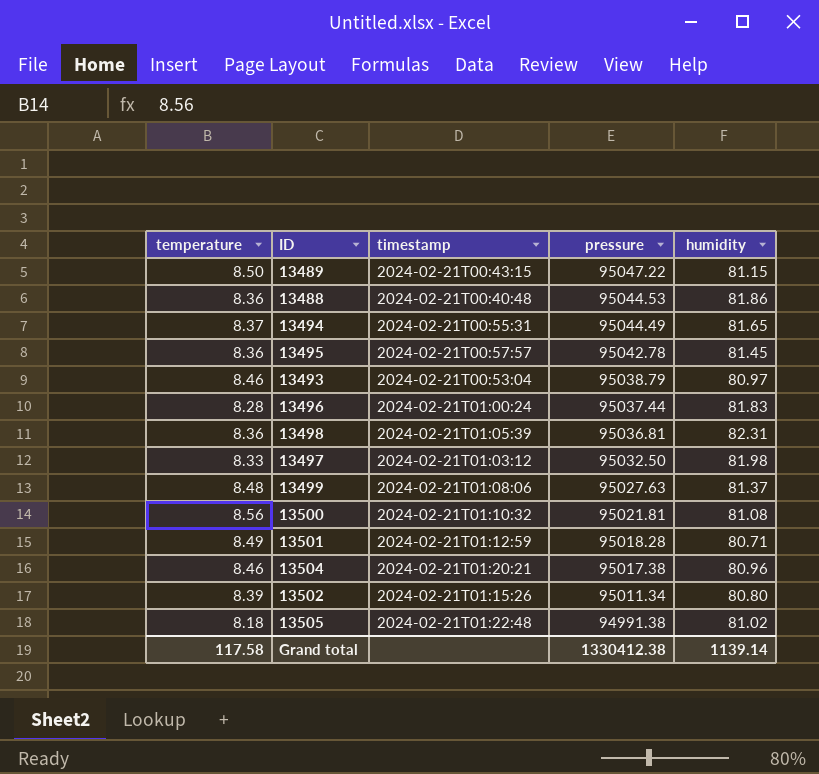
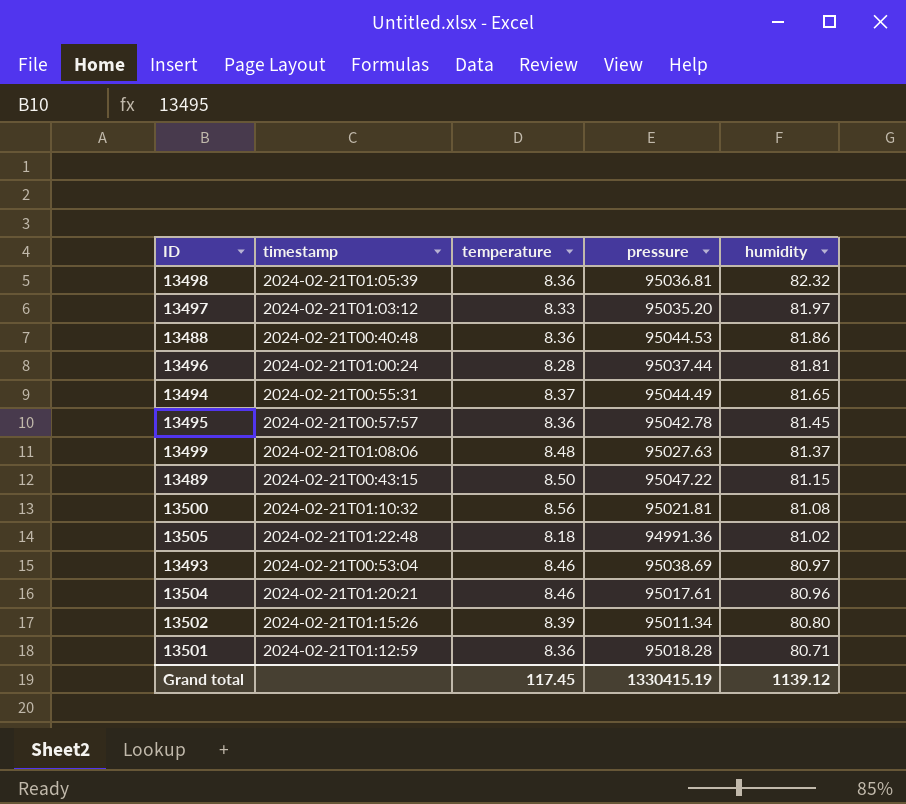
row order: pressure descending -> humidity descending
column temperature | position: 1 -> 3
13498 | humidity: 82.31 -> 82.32
13497 | pressure: 95032.50 -> 95035.20
13497 | humidity: 81.98 -> 81.97
13496 | humidity: 81.83 -> 81.81
13505 | pressure: 94991.38 -> 94991.36
13493 | pressure: 95038.79 -> 95038.69
13504 | pressure: 95017.38 -> 95017.61
13501 | temperature: 8.49 -> 8.36
Grand total | temperature: 117.58 -> 117.45
Grand total | pressure: 1330412.38 -> 1330415.19
Grand total | humidity: 1139.14 -> 1139.12

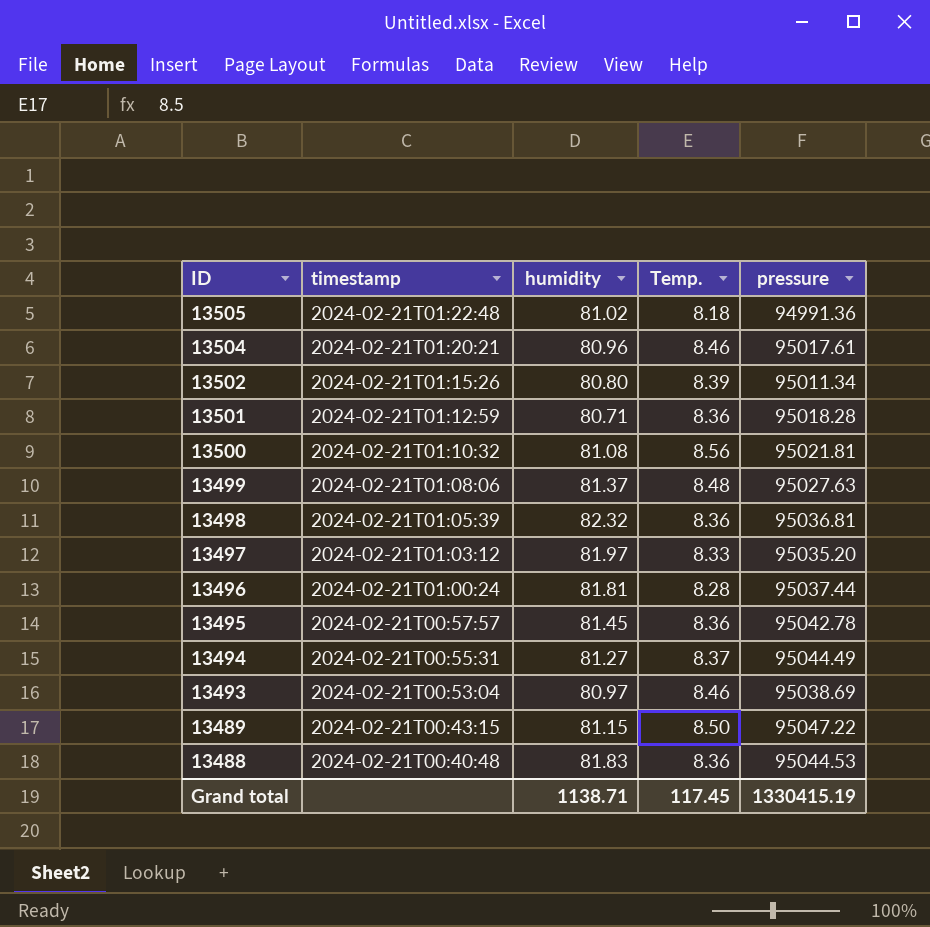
row order: humidity descending -> ID descending
column humidity | position: 5 -> 3
column name: temperature -> Temp.
13494 | humidity: 81.65 -> 81.27
13488 | humidity: 81.86 -> 81.83
Grand total | humidity: 1139.12 -> 1138.71

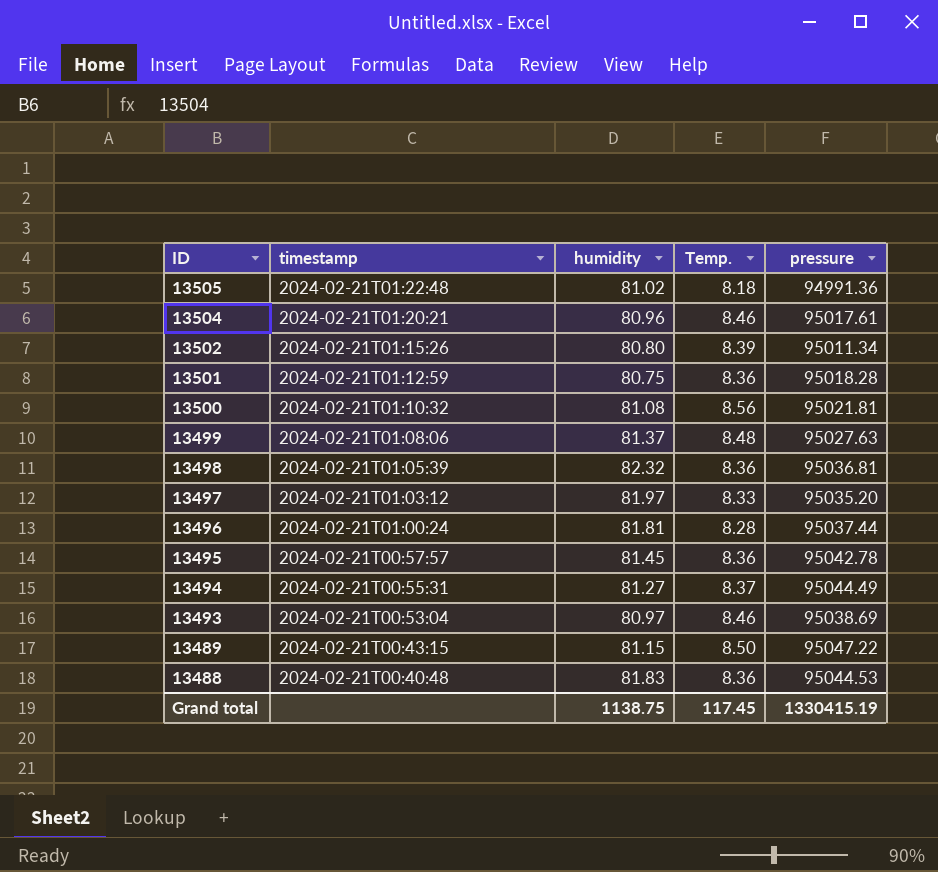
13501 | humidity: 80.71 -> 80.75
Grand total | humidity: 1138.71 -> 1138.75

